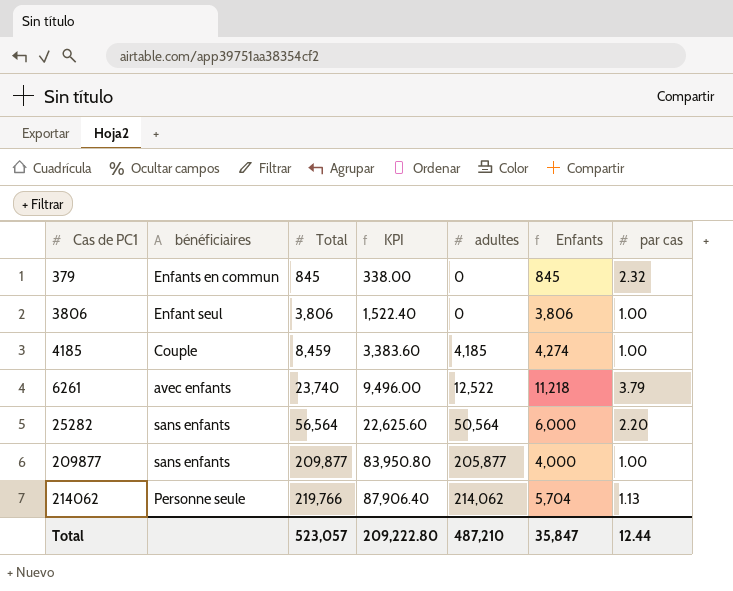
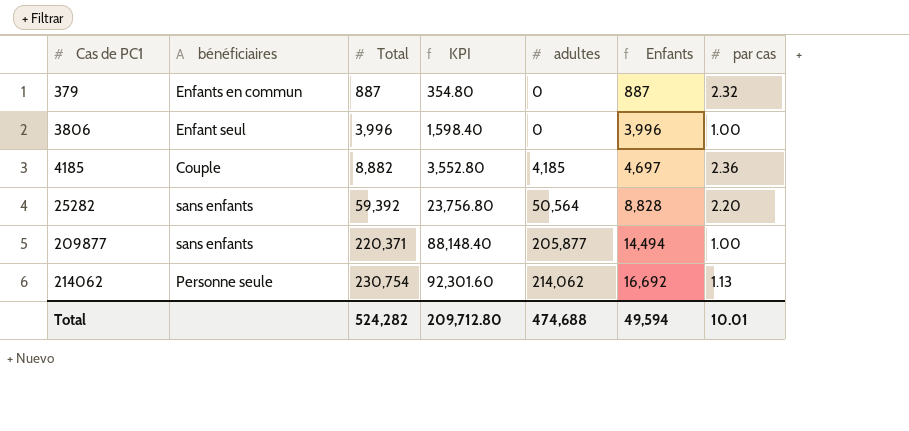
row 6261: avec enfants | 23,740 | 9,496.00 | 12,522 | 11,218 | 3.79 -> none
379 | Total: 845 -> 887
379 | KPI: 338.00 -> 354.80
379 | Enfants: 845 -> 887
3806 | Total: 3,806 -> 3,996
3806 | KPI: 1,522.40 -> 1,598.40
3806 | Enfants: 3,806 -> 3,996
4185 | Total: 8,459 -> 8,882
4185 | KPI: 3,383.60 -> 3,552.80
4185 | Enfants: 4,274 -> 4,697
4185 | par cas: 1.00 -> 2.36
25282 | Total: 56,564 -> 59,392
25282 | KPI: 22,625.60 -> 23,756.80
25282 | Enfants: 6,000 -> 8,828
209877 | Total: 209,877 -> 220,371
209877 | KPI: 83,950.80 -> 88,148.40
209877 | Enfants: 4,000 -> 14,494
214062 | Total: 219,766 -> 230,754
214062 | KPI: 87,906.40 -> 92,301.60
214062 | Enfants: 5,704 -> 16,692
Total | Total: 523,057 -> 524,282
Total | KPI: 209,222.80 -> 209,712.80
Total | adultes: 487,210 -> 474,688
Total | Enfants: 35,847 -> 49,594
Total | par cas: 12.44 -> 10.01

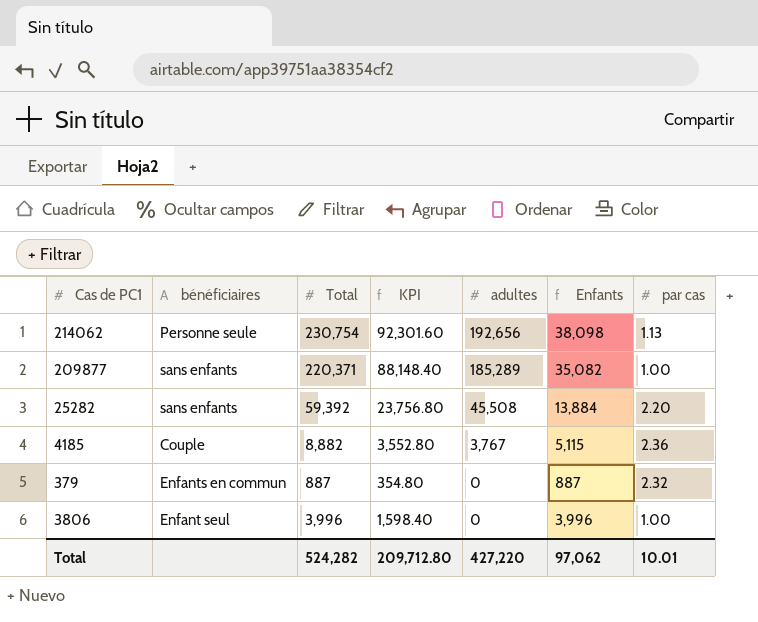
row order: Cas de PC1 ascending -> adultes descending
214062 | adultes: 214,062 -> 192,656
214062 | Enfants: 16,692 -> 38,098
209877 | adultes: 205,877 -> 185,289
209877 | Enfants: 14,494 -> 35,082
25282 | adultes: 50,564 -> 45,508
25282 | Enfants: 8,828 -> 13,884
4185 | adultes: 4,185 -> 3,767
4185 | Enfants: 4,697 -> 5,115
Total | adultes: 474,688 -> 427,220
Total | Enfants: 49,594 -> 97,062

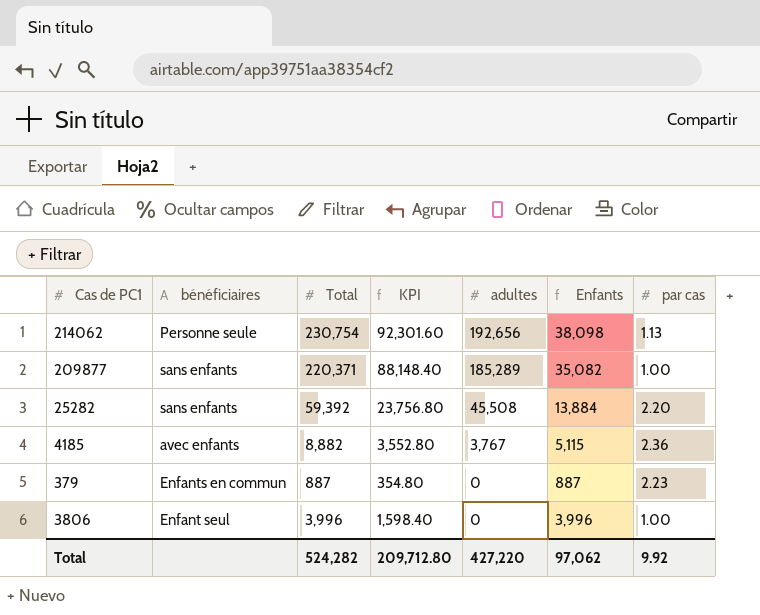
4185 | bénéficiaires: Couple -> avec enfants
379 | par cas: 2.32 -> 2.23
Total | par cas: 10.01 -> 9.92

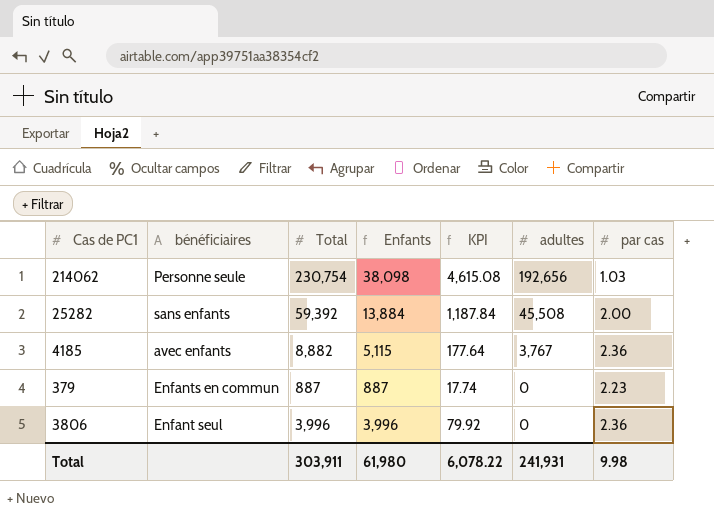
column Enfants | position: 6 -> 4
column KPI | formula: [Total] * 0.4 -> [Total] * 0.02
row 209877: sans enfants | 220,371 | 88,148.40 | 185,289 | 35,082 | 1.00 -> none
214062 | par cas: 1.13 -> 1.03
25282 | par cas: 2.20 -> 2.00
3806 | par cas: 1.00 -> 2.36
Total | Total: 524,282 -> 303,911
Total | Enfants: 97,062 -> 61,980
Total | KPI: 209,712.80 -> 6,078.22
Total | adultes: 427,220 -> 241,931
Total | par cas: 9.92 -> 9.98

